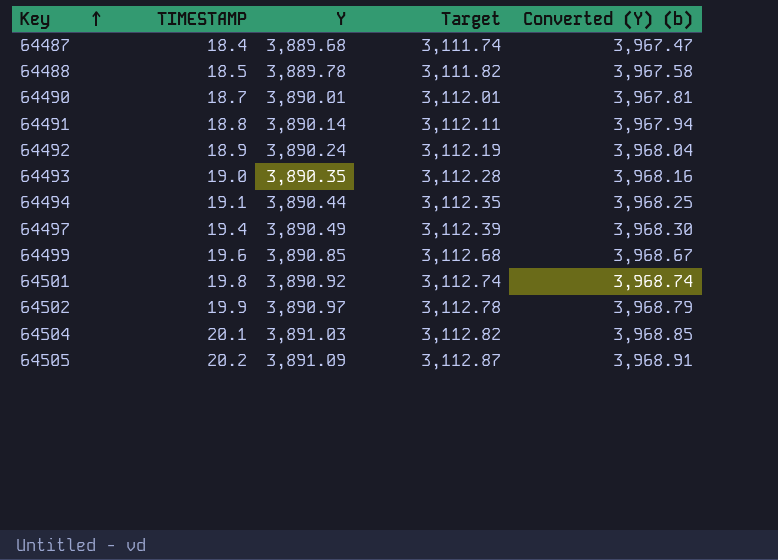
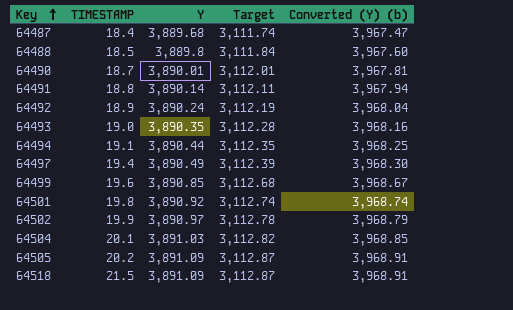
64488 | Y: 3,889.78 -> 3,889.8
64488 | Target: 3,111.82 -> 3,111.84
64488 | Converted (Y) (b): 3,967.58 -> 3,967.60
row 64518: none -> 21.5 | 3,891.09 | 3,112.87 | 3,968.91

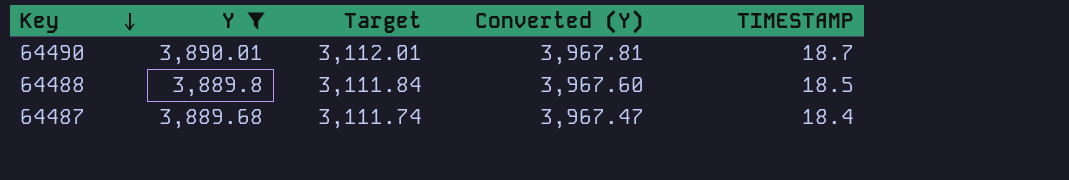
filter: none -> Y <= 3,890.01
row order: Key ascending -> Key descending
column name: Converted (Y) (b) -> Converted (Y)
column TIMESTAMP | position: 2 -> 5

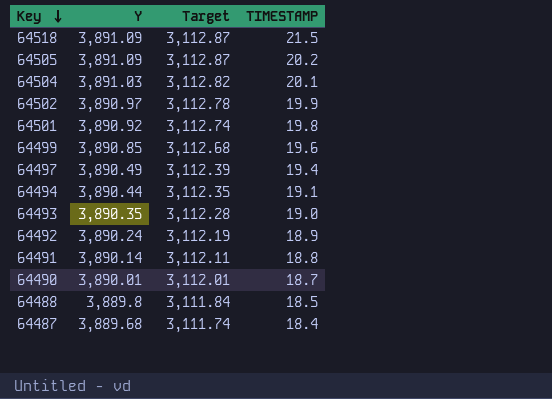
filter: Y <= 3,890.01 -> none
column Converted (Y) | formula: [Y] * 1.02 -> none

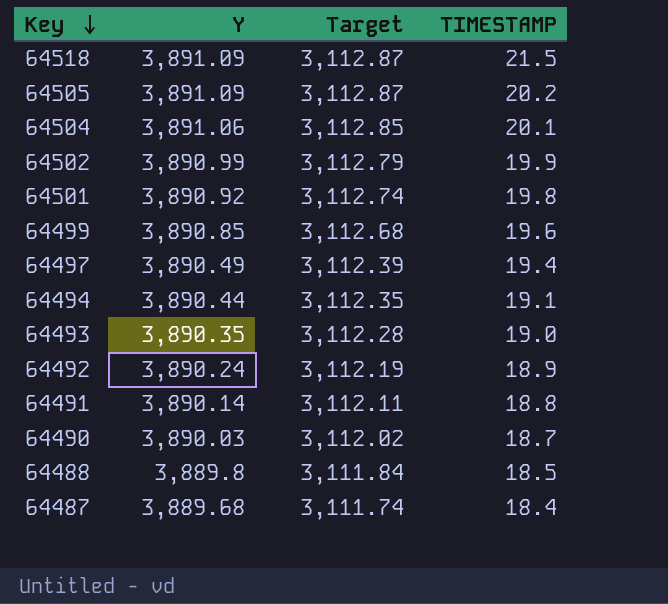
64504 | Y: 3,891.03 -> 3,891.06
64504 | Target: 3,112.82 -> 3,112.85
64502 | Y: 3,890.97 -> 3,890.99
64502 | Target: 3,112.78 -> 3,112.79
64490 | Y: 3,890.01 -> 3,890.03
64490 | Target: 3,112.01 -> 3,112.02

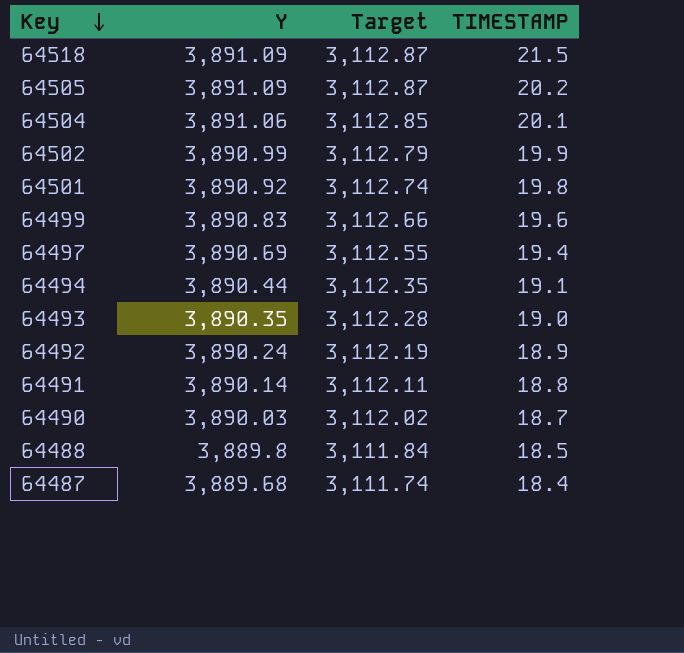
64499 | Y: 3,890.85 -> 3,890.83
64499 | Target: 3,112.68 -> 3,112.66
64497 | Y: 3,890.49 -> 3,890.69
64497 | Target: 3,112.39 -> 3,112.55

